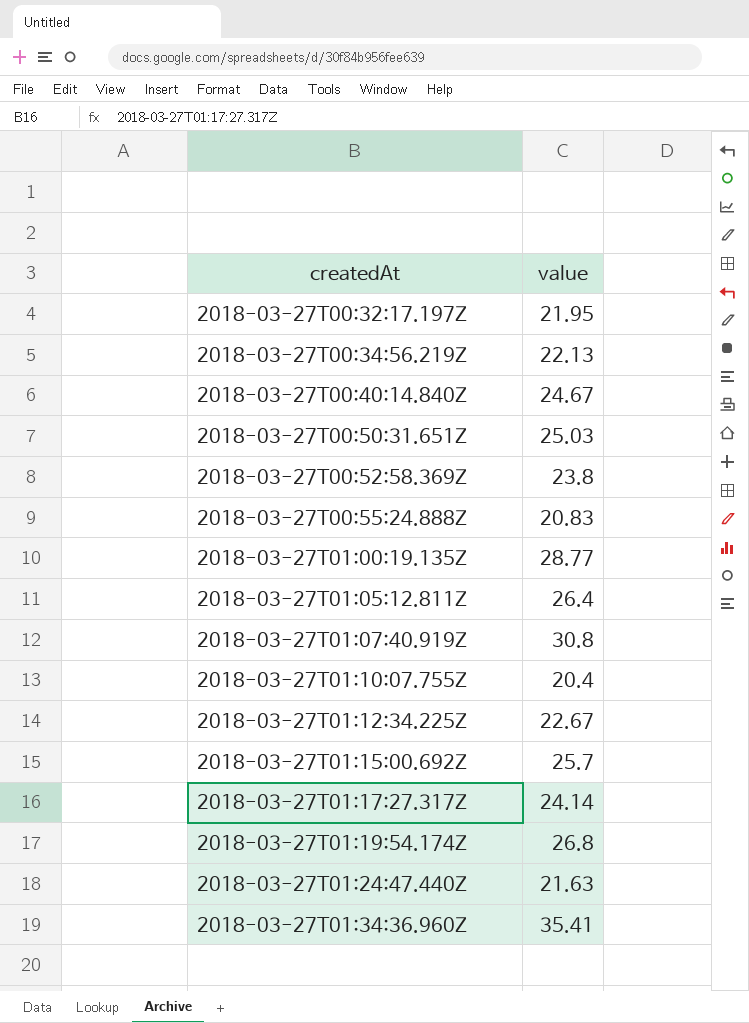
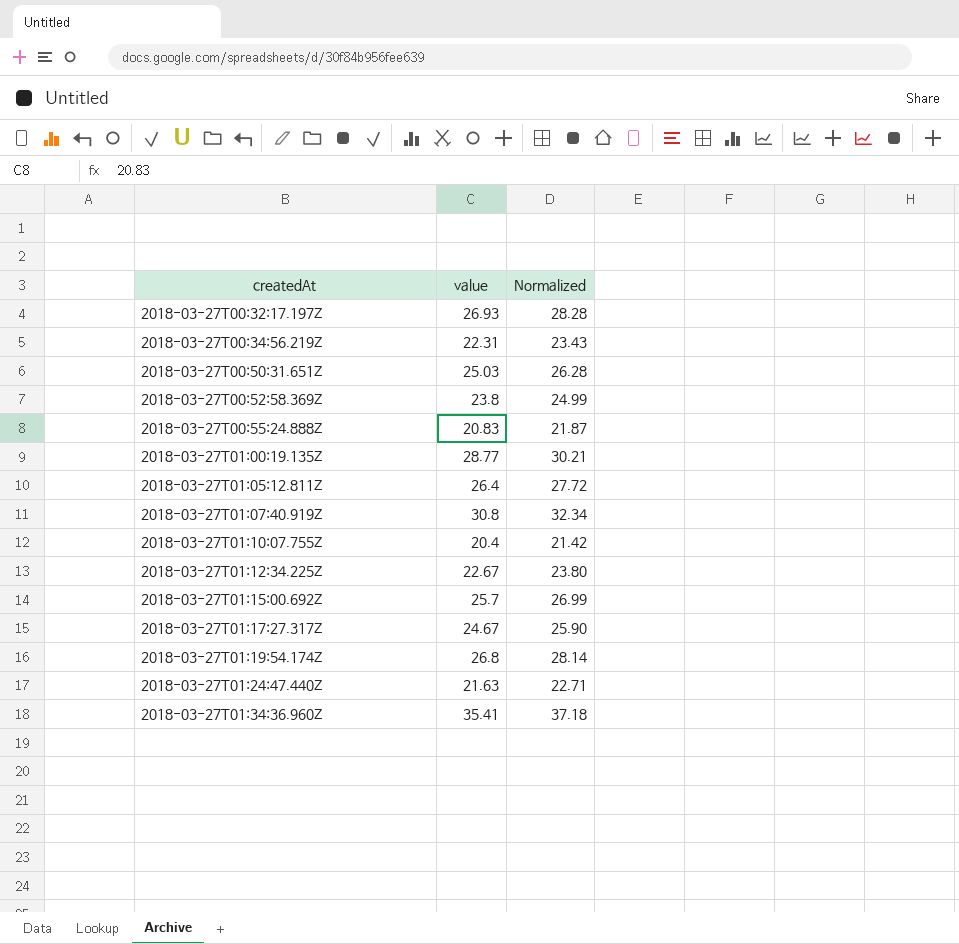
column Normalized | formula: none -> [value] * 1.05
row 2018-03-27T00:40:14.840Z: 24.67 -> none
2018-03-27T00:32:17.197Z | value: 21.95 -> 26.93
2018-03-27T00:34:56.219Z | value: 22.13 -> 22.31
2018-03-27T01:17:27.317Z | value: 24.14 -> 24.67

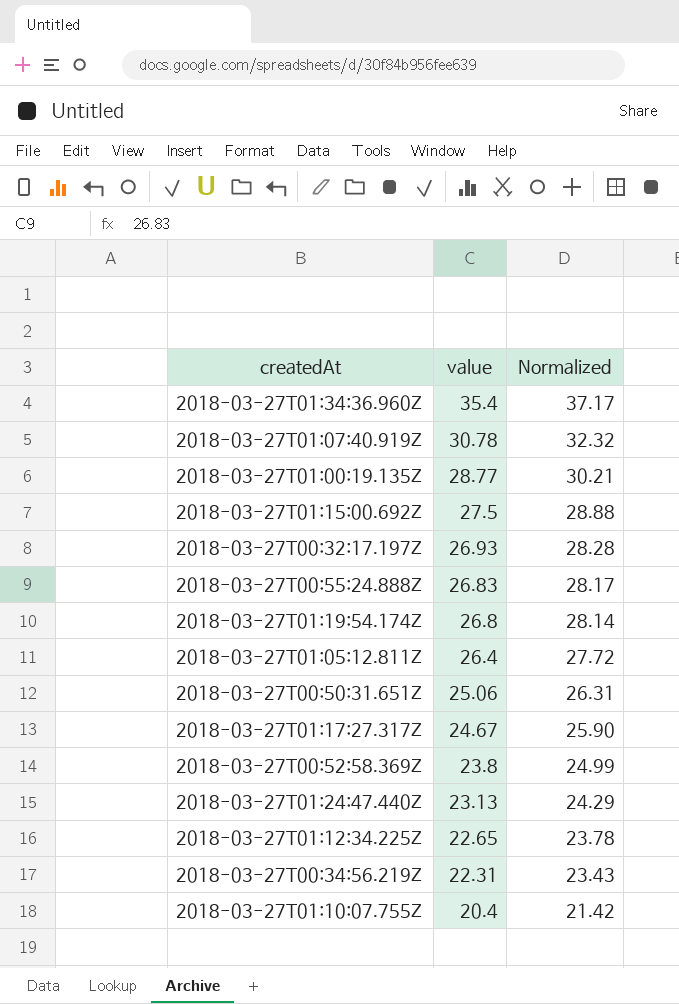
row order: createdAt ascending -> value descending
2018-03-27T01:34:36.960Z | value: 35.41 -> 35.4
2018-03-27T01:34:36.960Z | Normalized: 37.18 -> 37.17
2018-03-27T01:07:40.919Z | value: 30.8 -> 30.78
2018-03-27T01:07:40.919Z | Normalized: 32.34 -> 32.32
2018-03-27T01:15:00.692Z | value: 25.7 -> 27.5
2018-03-27T01:15:00.692Z | Normalized: 26.99 -> 28.88
2018-03-27T00:55:24.888Z | value: 20.83 -> 26.83
2018-03-27T00:55:24.888Z | Normalized: 21.87 -> 28.17
2018-03-27T00:50:31.651Z | value: 25.03 -> 25.06
2018-03-27T00:50:31.651Z | Normalized: 26.28 -> 26.31
2018-03-27T01:24:47.440Z | value: 21.63 -> 23.13
2018-03-27T01:24:47.440Z | Normalized: 22.71 -> 24.29
2018-03-27T01:12:34.225Z | value: 22.67 -> 22.65
2018-03-27T01:12:34.225Z | Normalized: 23.80 -> 23.78

